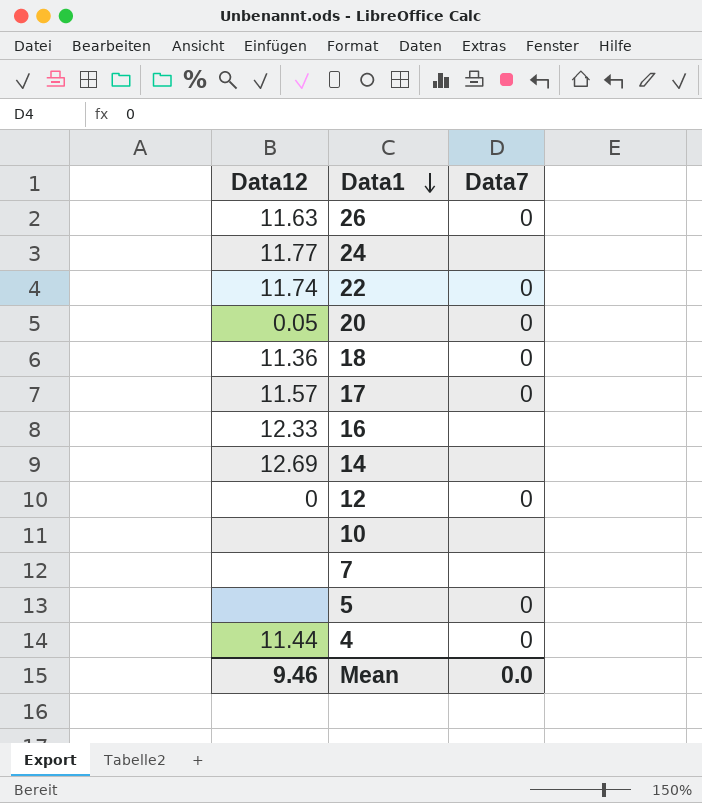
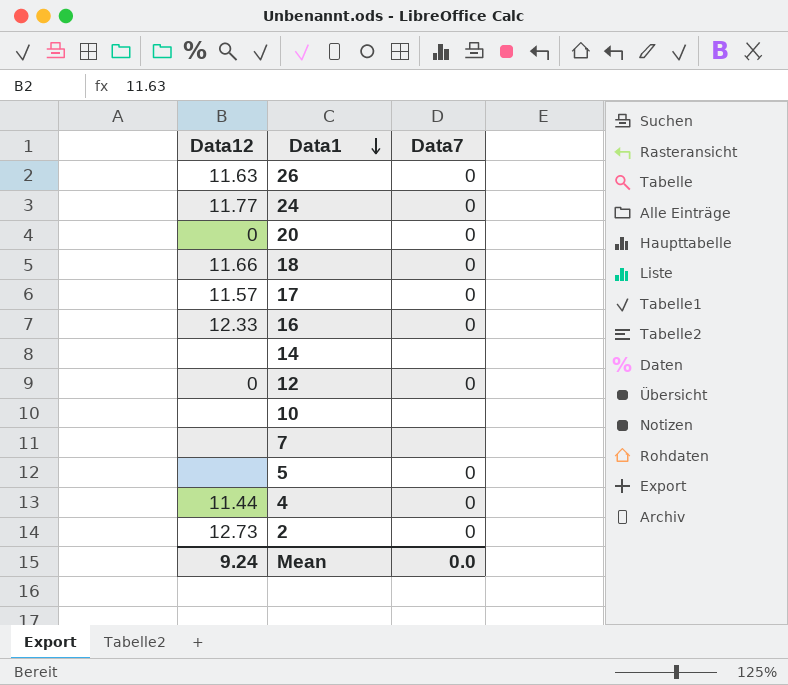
row 22: 11.74 | 0 -> none
24 | Data7: none -> 0
20 | Data12: 0.05 -> 0
18 | Data12: 11.36 -> 11.66
16 | Data7: none -> 0
14 | Data12: 12.69 -> none
row 2: none -> 12.73 | 0
Mean | Data12: 9.46 -> 9.24

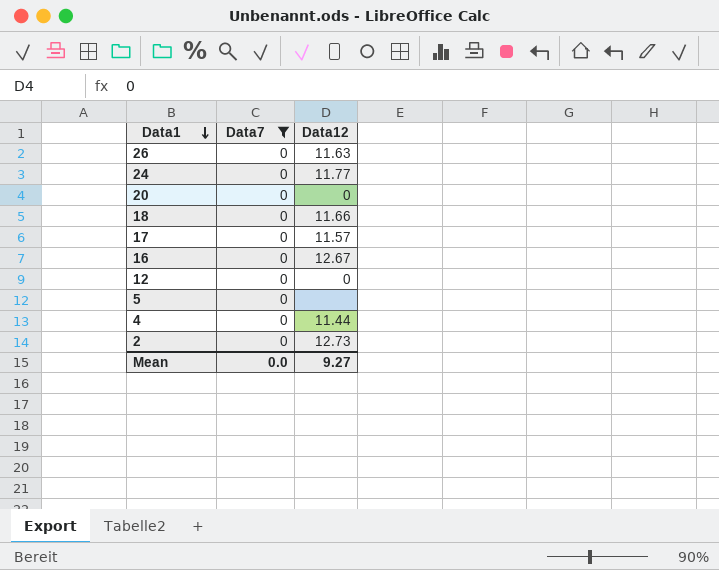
filter: none -> Data7 = 0
column Data12 | position: 1 -> 3
16 | Data12: 12.33 -> 12.67
Mean | Data12: 9.24 -> 9.27

